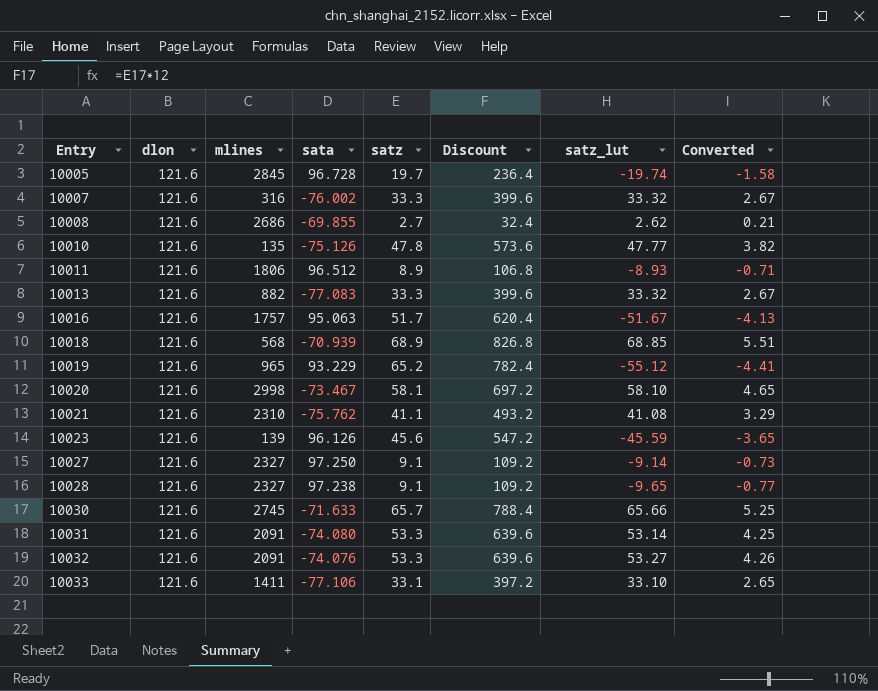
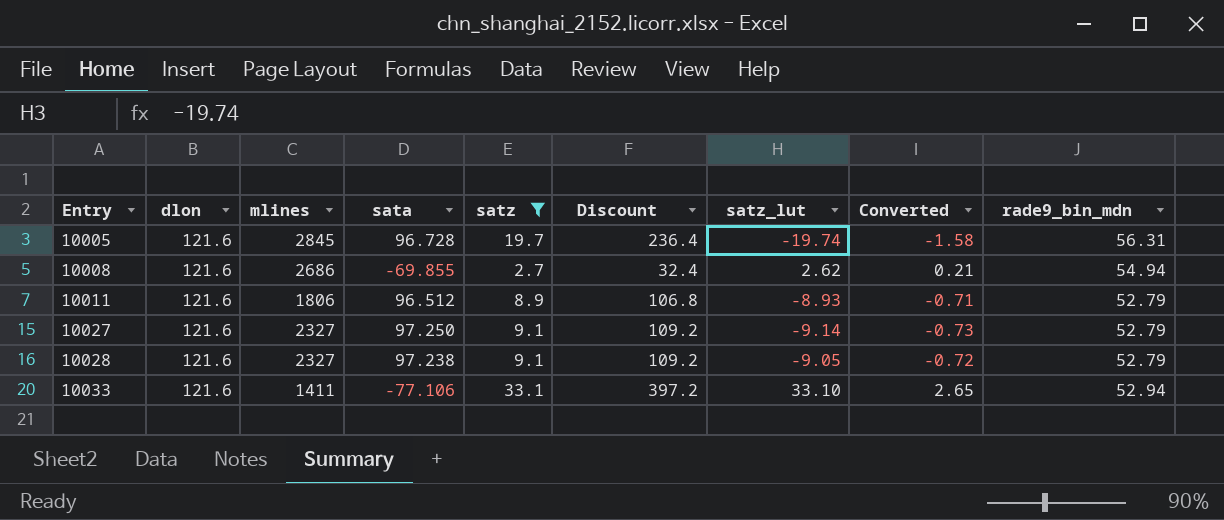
filter: none -> satz <= 33.1
column rade9_bin_mdn | position: none -> 9
10028 | satz_lut: -9.65 -> -9.05
10028 | Converted: -0.77 -> -0.72

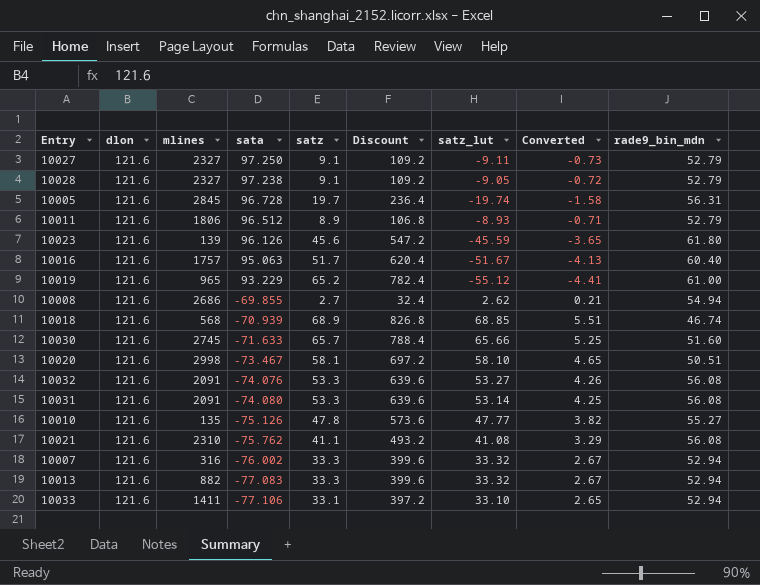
filter: satz <= 33.1 -> none
row order: Entry ascending -> sata descending
10027 | satz_lut: -9.14 -> -9.11

